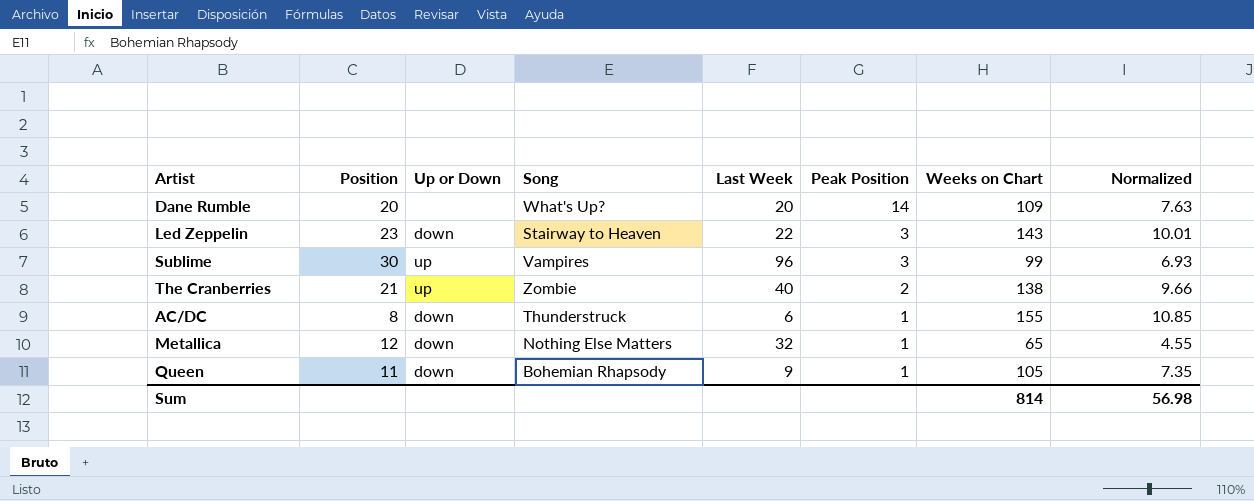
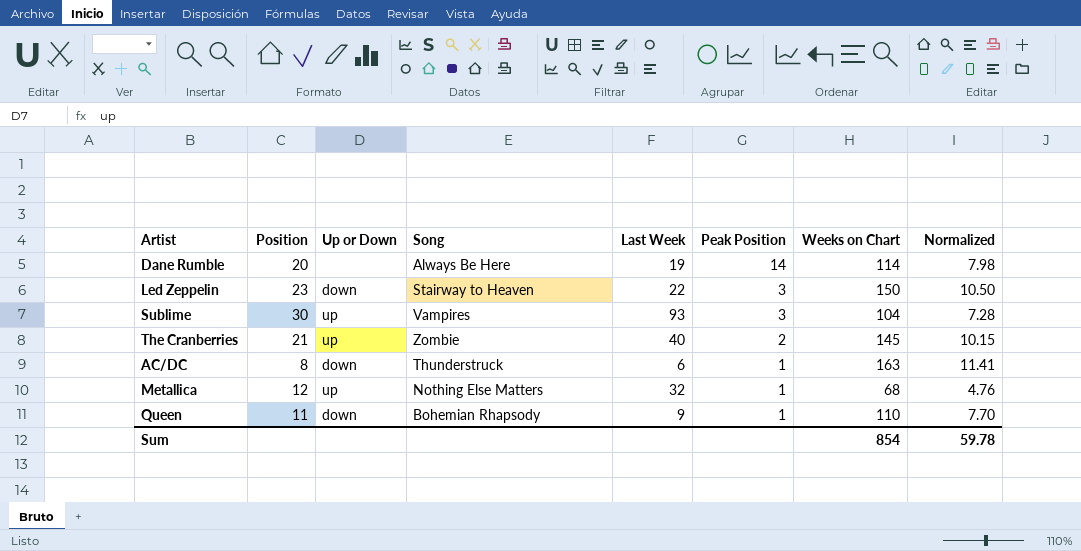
Dane Rumble | Song: What's Up? -> Always Be Here
Dane Rumble | Last Week: 20 -> 19
Dane Rumble | Weeks on Chart: 109 -> 114
Dane Rumble | Normalized: 7.63 -> 7.98
Led Zeppelin | Weeks on Chart: 143 -> 150
Led Zeppelin | Normalized: 10.01 -> 10.50
Sublime | Last Week: 96 -> 93
Sublime | Weeks on Chart: 99 -> 104
Sublime | Normalized: 6.93 -> 7.28
The Cranberries | Weeks on Chart: 138 -> 145
The Cranberries | Normalized: 9.66 -> 10.15
AC/DC | Weeks on Chart: 155 -> 163
AC/DC | Normalized: 10.85 -> 11.41
Metallica | Up or Down: down -> up
Metallica | Weeks on Chart: 65 -> 68
Metallica | Normalized: 4.55 -> 4.76
Queen | Weeks on Chart: 105 -> 110
Queen | Normalized: 7.35 -> 7.70
Sum | Weeks on Chart: 814 -> 854
Sum | Normalized: 56.98 -> 59.78

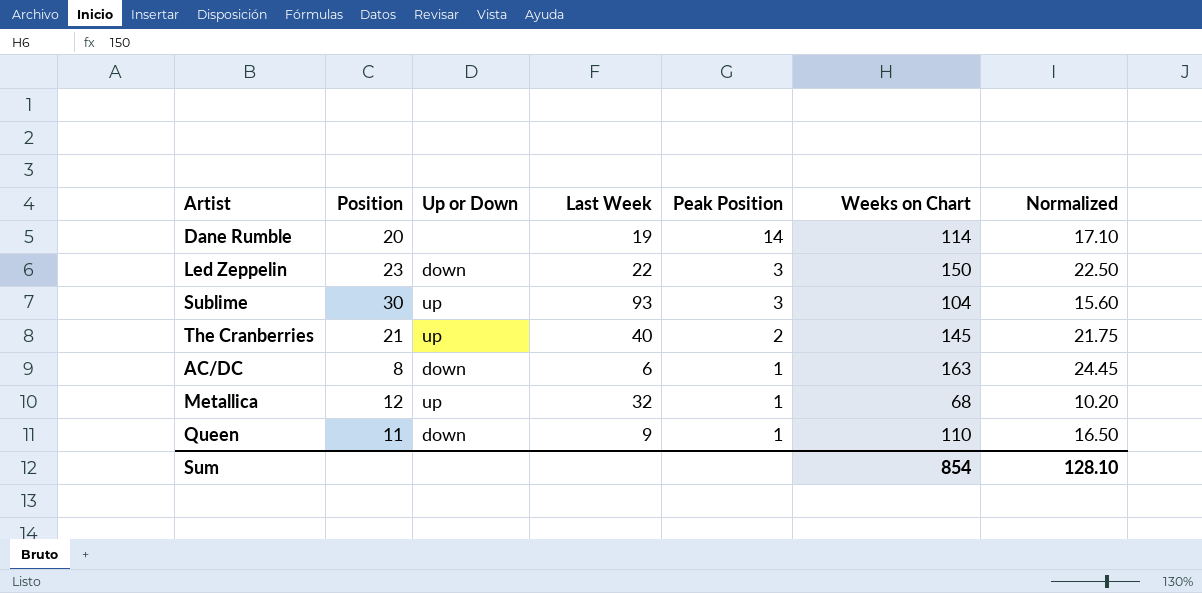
column Song | position: 4 -> none
column Normalized | formula: [Weeks on Chart] * 0.07 -> [Weeks on Chart] * 0.15
Sum | Normalized: 59.78 -> 128.10

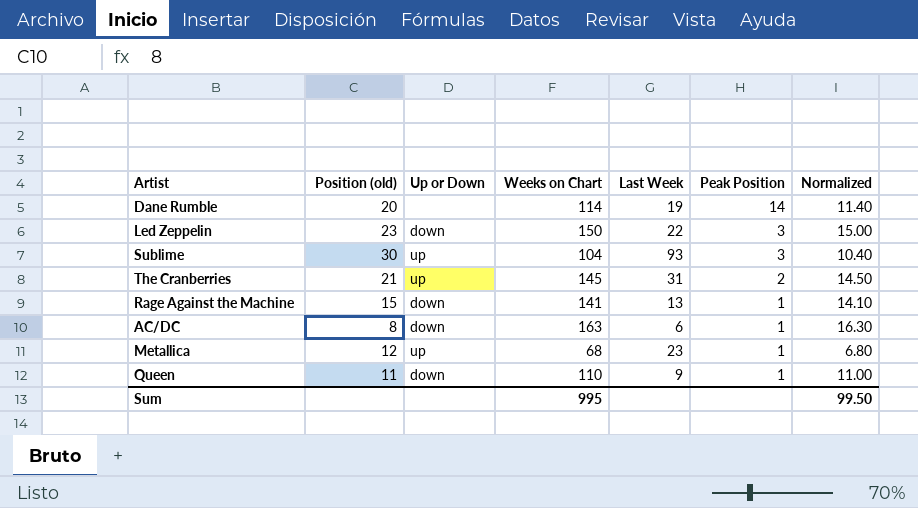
column name: Position -> Position (old)
column Weeks on Chart | position: 6 -> 4
column Normalized | formula: [Weeks on Chart] * 0.15 -> [Weeks on Chart] * 0.1
The Cranberries | Last Week: 40 -> 31
row Rage Against the Machine: none -> 15 | down | 141 | 13 | 1 | 14.10
Metallica | Last Week: 32 -> 23
Sum | Weeks on Chart: 854 -> 995
Sum | Normalized: 128.10 -> 99.50

